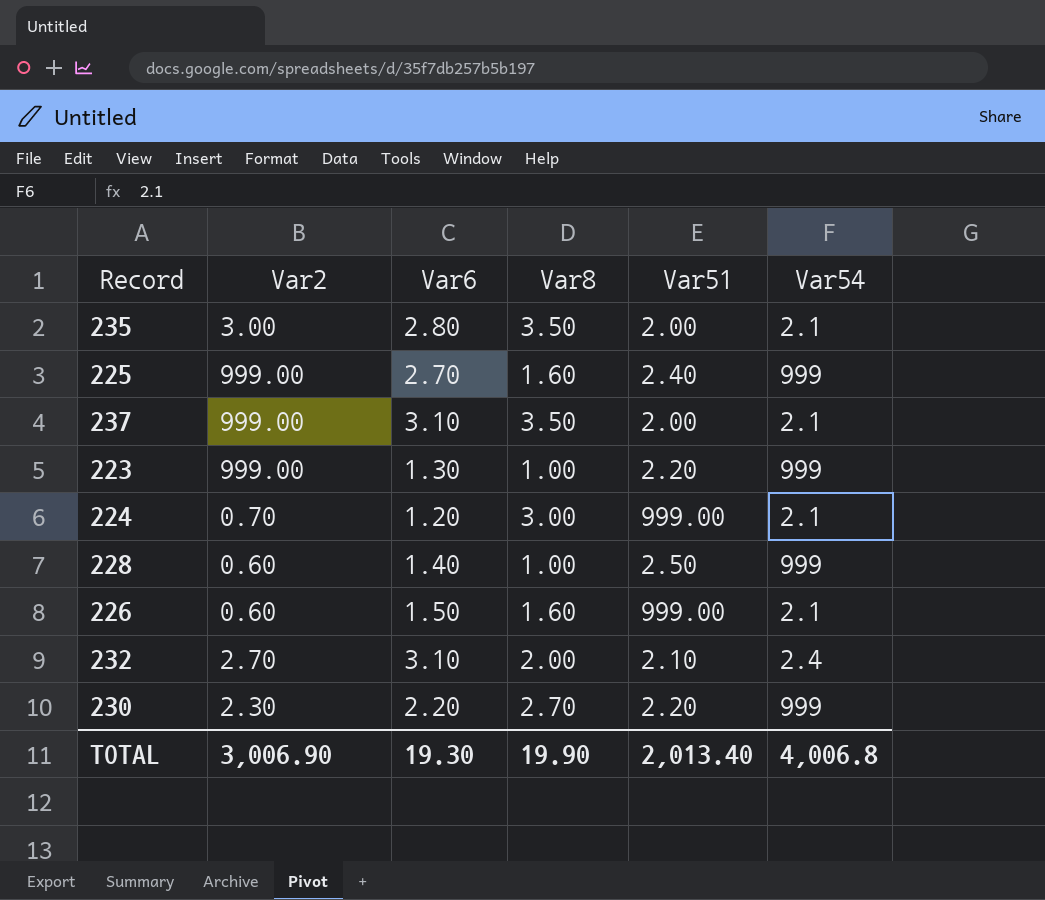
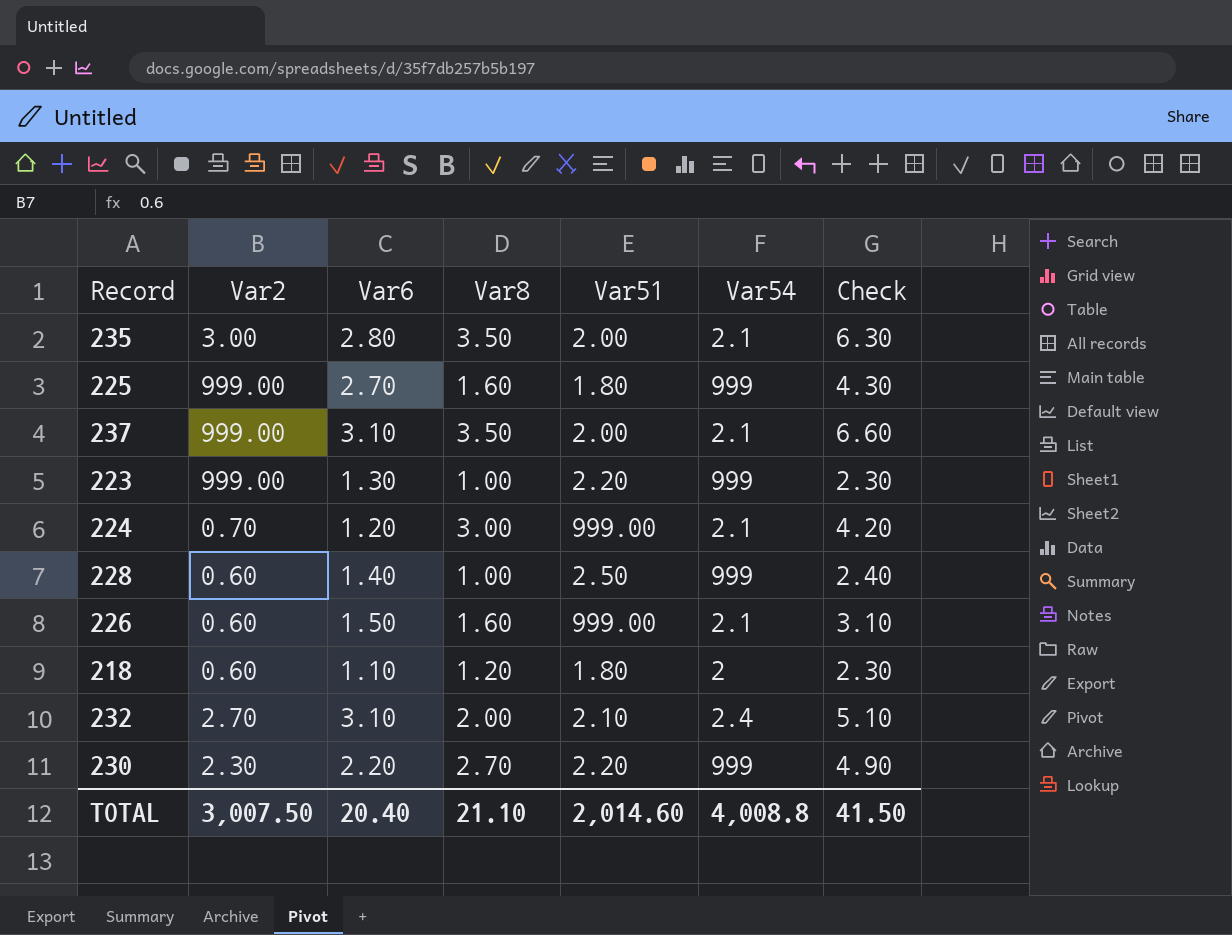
column Check | formula: none -> [Var6] + [Var8]
225 | Var51: 2.40 -> 1.80
row 218: none -> 0.60 | 1.10 | 1.20 | 1.80 | 2 | 2.30
TOTAL | Var2: 3,006.90 -> 3,007.50
TOTAL | Var6: 19.30 -> 20.40
TOTAL | Var8: 19.90 -> 21.10
TOTAL | Var51: 2,013.40 -> 2,014.60
TOTAL | Var54: 4,006.8 -> 4,008.8

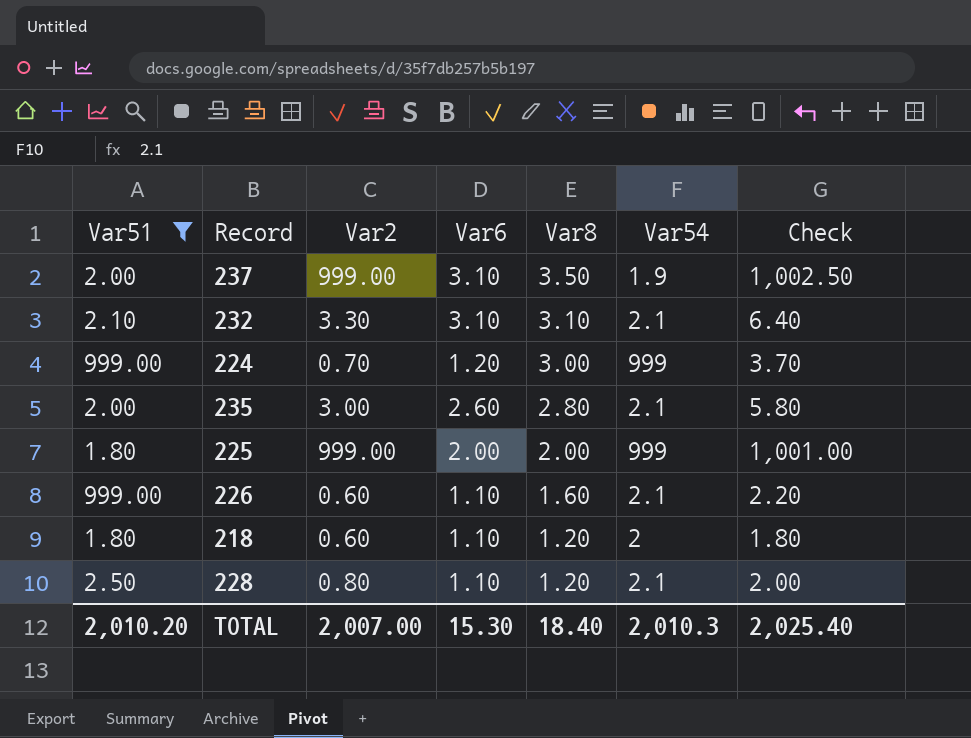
filter: none -> Var51 != 2.20
row order: none -> Var8 descending
column Var51 | position: 5 -> 1
column Check | formula: [Var6] + [Var8] -> [Var2] + [Var8]
237 | Var54: 2.1 -> 1.9
232 | Var2: 2.70 -> 3.30
232 | Var8: 2.00 -> 3.10
232 | Var54: 2.4 -> 2.1
224 | Var54: 2.1 -> 999
235 | Var6: 2.80 -> 2.60
235 | Var8: 3.50 -> 2.80
225 | Var6: 2.70 -> 2.00
225 | Var8: 1.60 -> 2.00
226 | Var6: 1.50 -> 1.10
228 | Var2: 0.60 -> 0.80
228 | Var6: 1.40 -> 1.10
228 | Var8: 1.00 -> 1.20
228 | Var54: 999 -> 2.1
TOTAL | Var51: 2,014.60 -> 2,010.20
TOTAL | Var2: 3,007.50 -> 2,007.00
TOTAL | Var6: 20.40 -> 15.30
TOTAL | Var8: 21.10 -> 18.40
TOTAL | Var54: 4,008.8 -> 2,010.3
TOTAL | Check: 41.50 -> 2,025.40

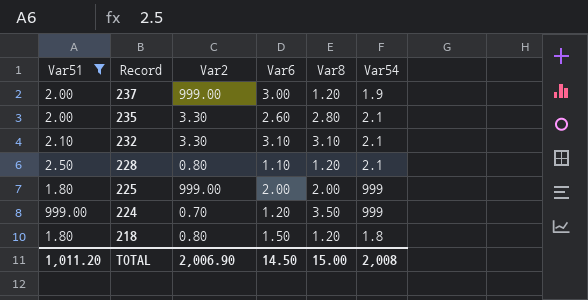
row order: Var8 descending -> Record descending
column Check | formula: [Var2] + [Var8] -> none
row 226: 999.00 | 0.60 | 1.10 | 1.60 | 2.1 | 2.20 -> none
237 | Var6: 3.10 -> 3.00
237 | Var8: 3.50 -> 1.20
235 | Var2: 3.00 -> 3.30
224 | Var8: 3.00 -> 3.50
218 | Var2: 0.60 -> 0.80
218 | Var6: 1.10 -> 1.50
218 | Var54: 2 -> 1.8
TOTAL | Var51: 2,010.20 -> 1,011.20
TOTAL | Var2: 2,007.00 -> 2,006.90
TOTAL | Var6: 15.30 -> 14.50
TOTAL | Var8: 18.40 -> 15.00
TOTAL | Var54: 2,010.3 -> 2,008

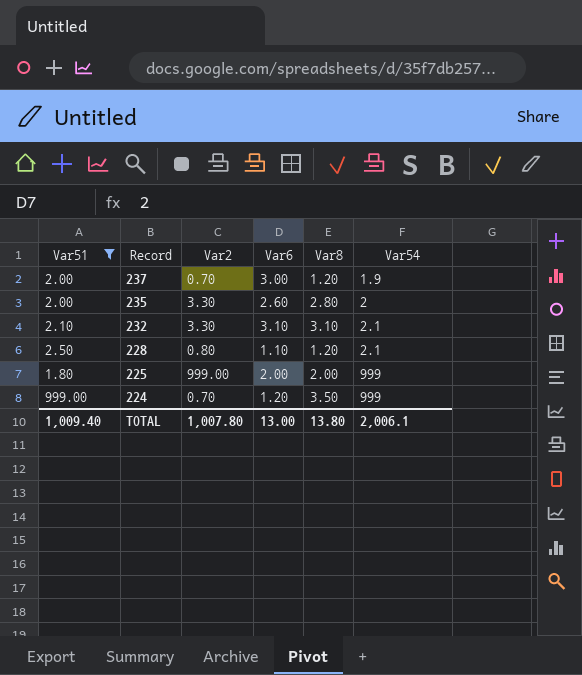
row 218: 1.80 | 0.80 | 1.50 | 1.20 | 1.8 -> none
237 | Var2: 999.00 -> 0.70
235 | Var54: 2.1 -> 2
TOTAL | Var51: 1,011.20 -> 1,009.40
TOTAL | Var2: 2,006.90 -> 1,007.80
TOTAL | Var6: 14.50 -> 13.00
TOTAL | Var8: 15.00 -> 13.80
TOTAL | Var54: 2,008 -> 2,006.1

